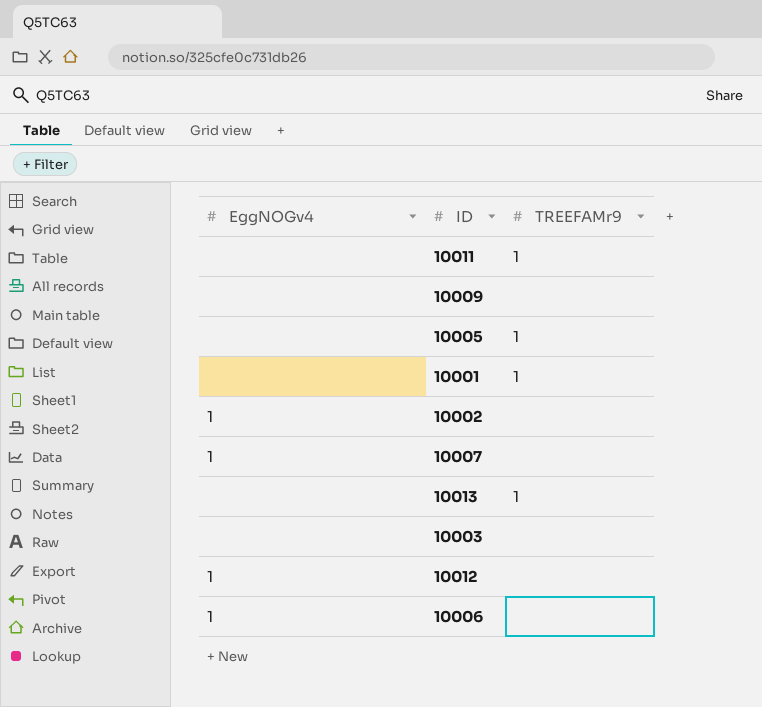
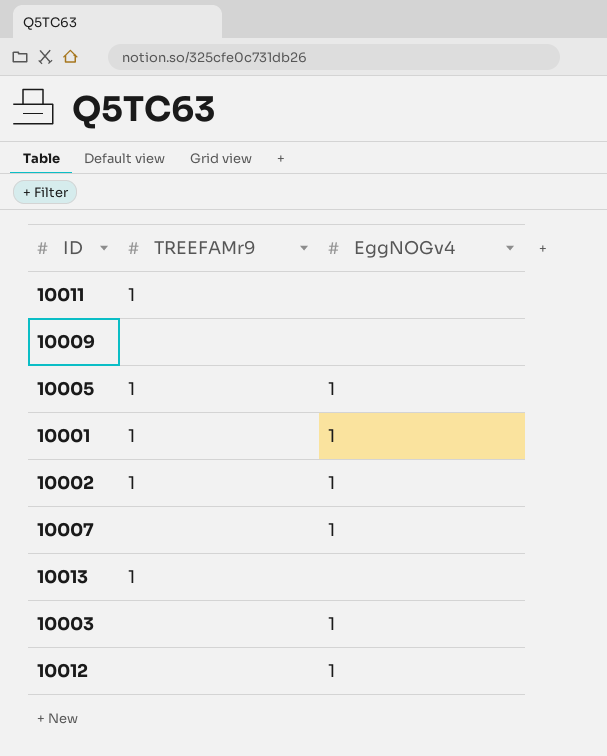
column EggNOGv4 | position: 1 -> 3
row 10006: 1 | none -> none
10005 | EggNOGv4: none -> 1
10001 | EggNOGv4: none -> 1
10002 | TREEFAMr9: none -> 1
10003 | EggNOGv4: none -> 1

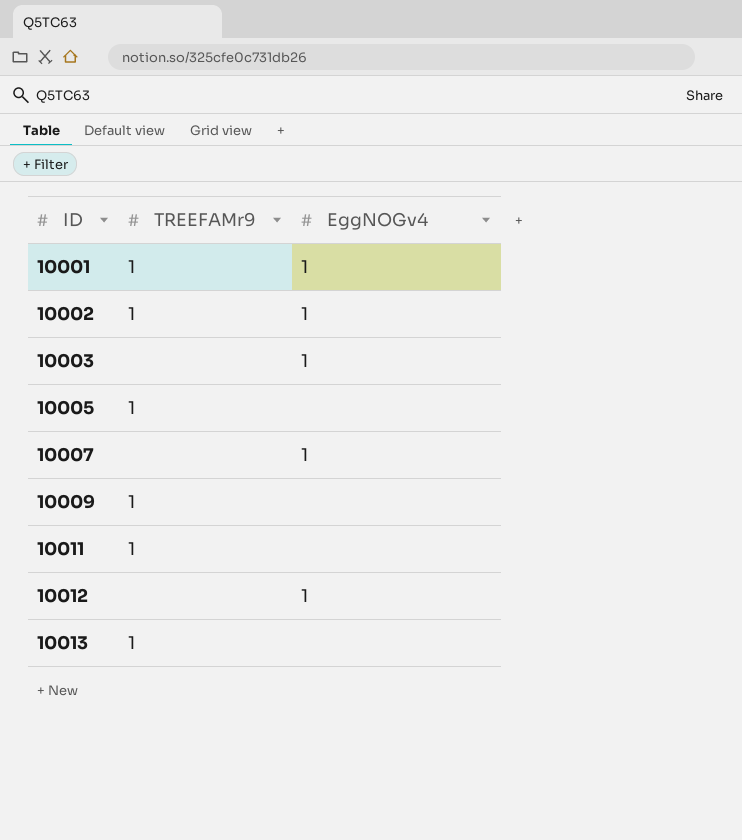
row order: none -> ID ascending
10005 | EggNOGv4: 1 -> none
10009 | TREEFAMr9: none -> 1

